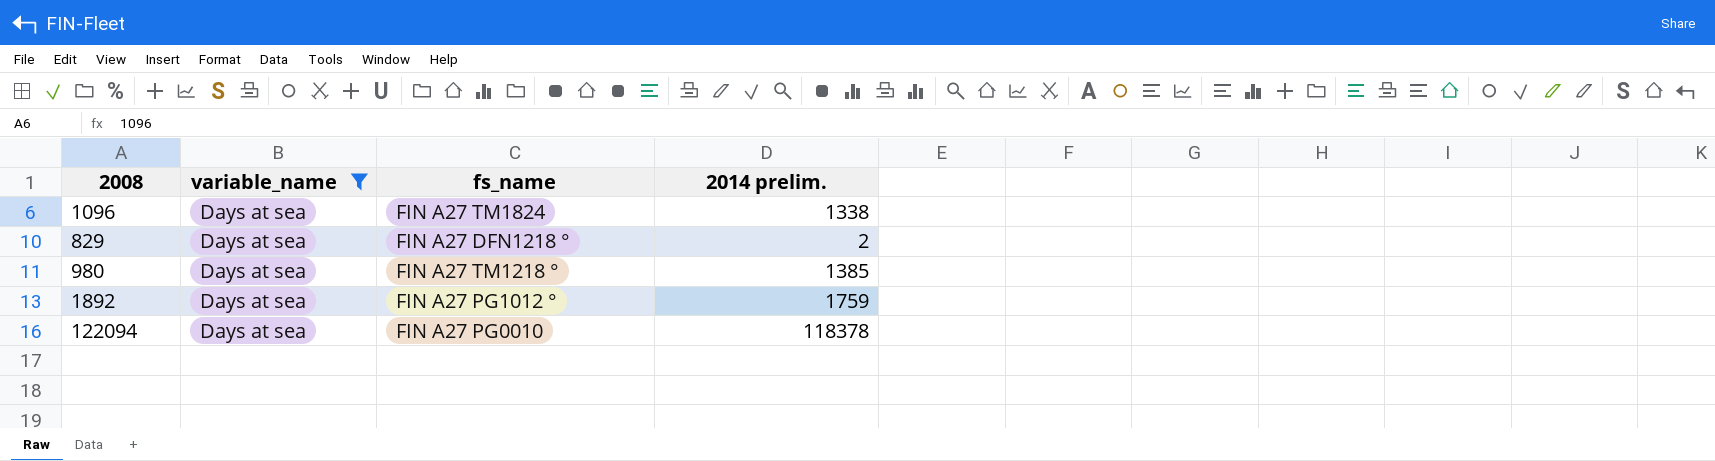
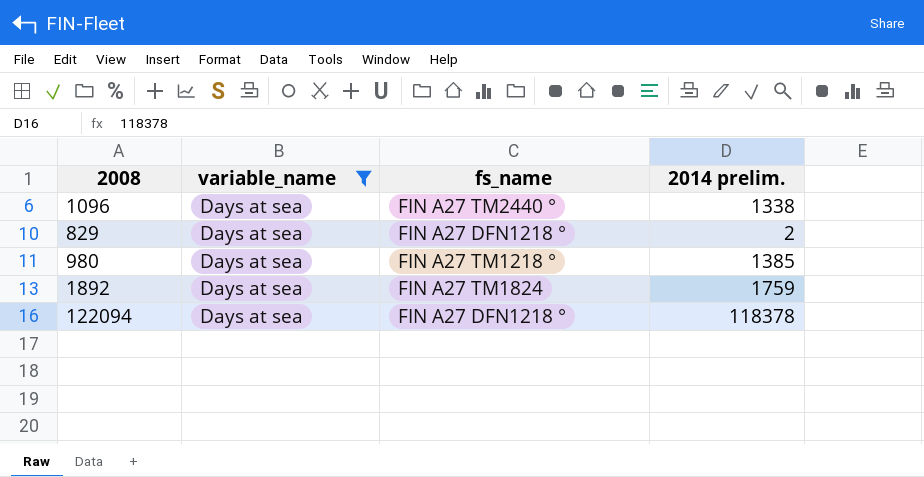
1096 | fs_name: FIN A27 TM1824 -> FIN A27 TM2440 °
1892 | fs_name: FIN A27 PG1012 ° -> FIN A27 TM1824
122094 | fs_name: FIN A27 PG0010 -> FIN A27 DFN1218 °

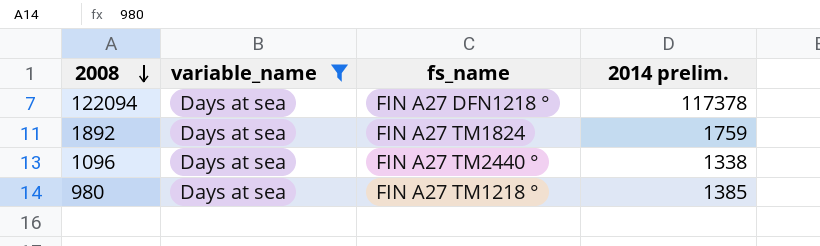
row order: none -> 2008 descending
row 829: Days at sea | FIN A27 DFN1218 ° | 2 -> none
122094 | 2014 prelim.: 118378 -> 117378

